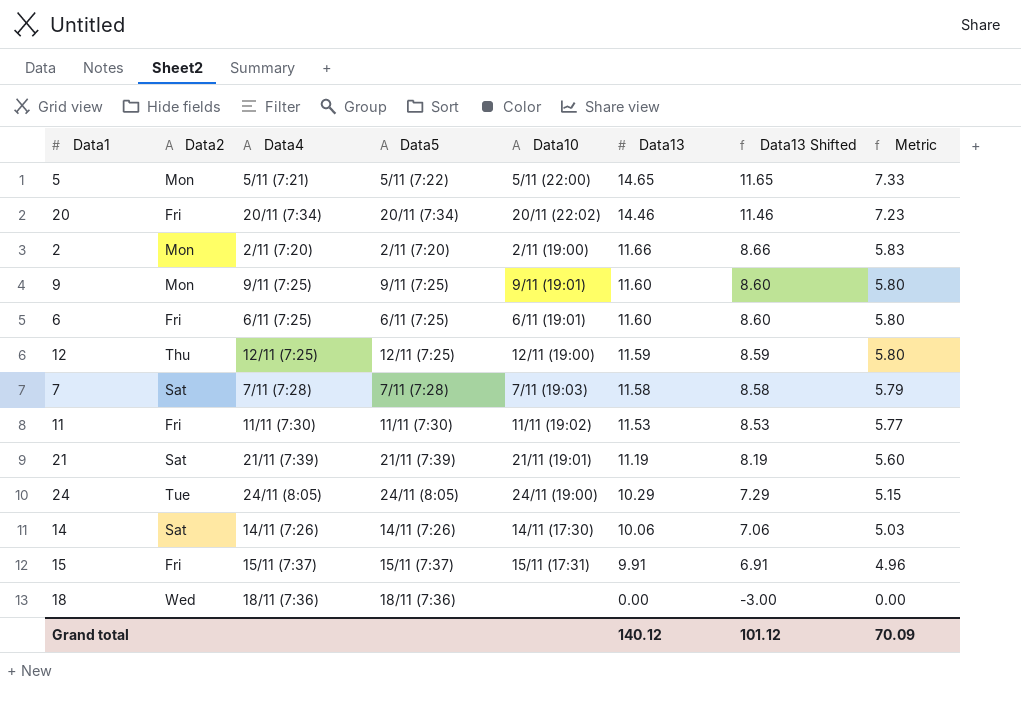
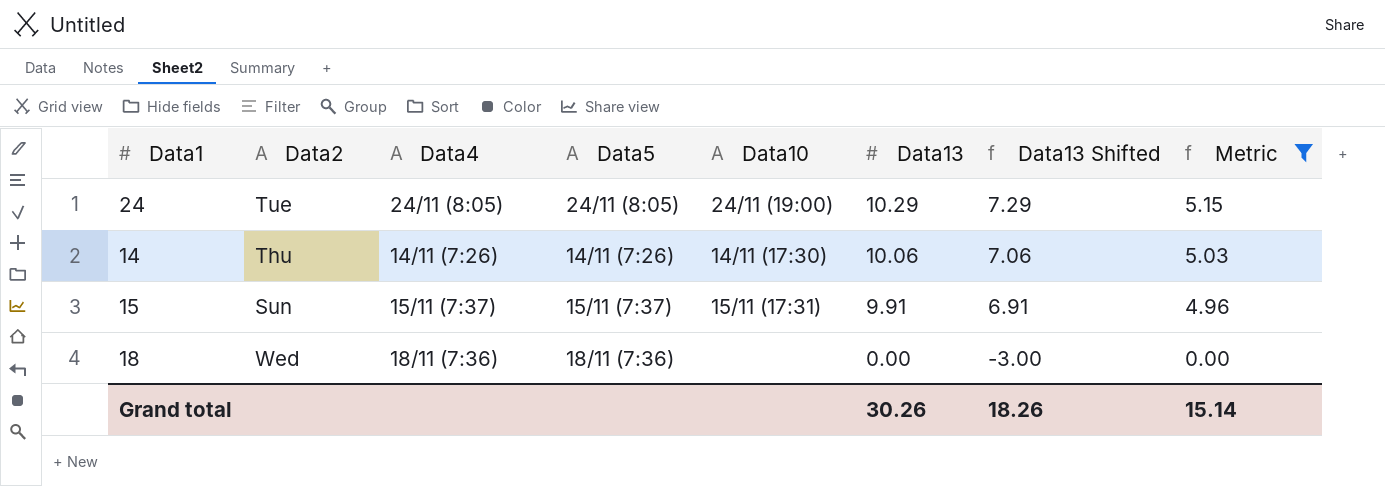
filter: none -> Metric <= 5.15
14 | Data2: Sat -> Thu
15 | Data2: Fri -> Sun
Grand total | Data13: 140.12 -> 30.26
Grand total | Data13 Shifted: 101.12 -> 18.26
Grand total | Metric: 70.09 -> 15.14

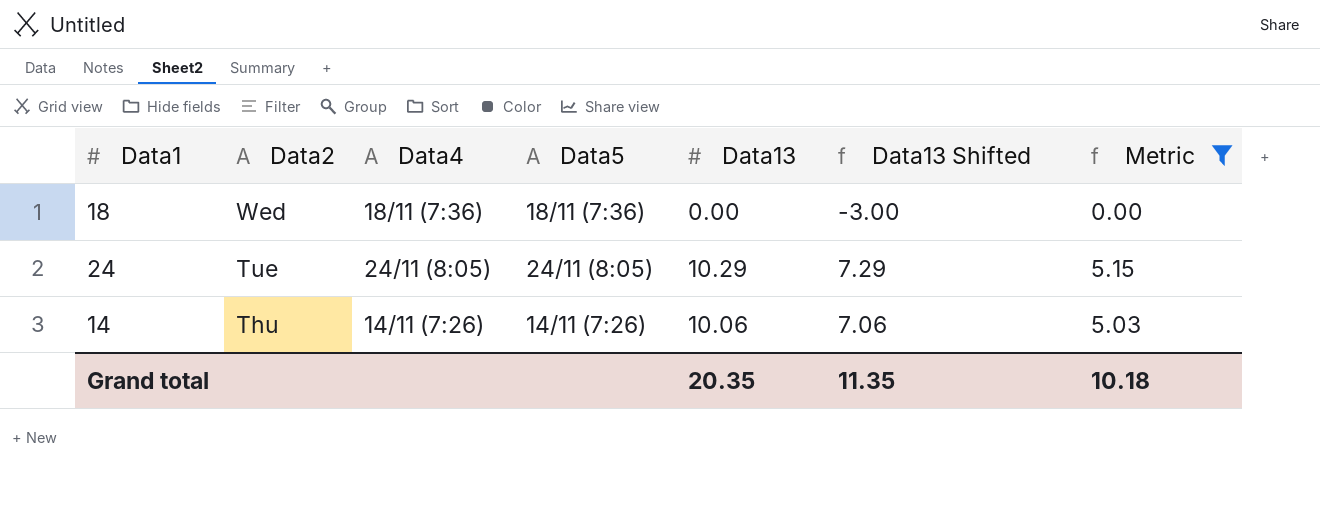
row order: Data13 descending -> Data2 descending
column Data10 | position: 5 -> none
row 15: Sun | 15/11 (7:37) | 15/11 (7:37) | 15/11 (17:31) | 9.91 | 6.91 | 4.96 -> none
Grand total | Data13: 30.26 -> 20.35
Grand total | Data13 Shifted: 18.26 -> 11.35
Grand total | Metric: 15.14 -> 10.18

